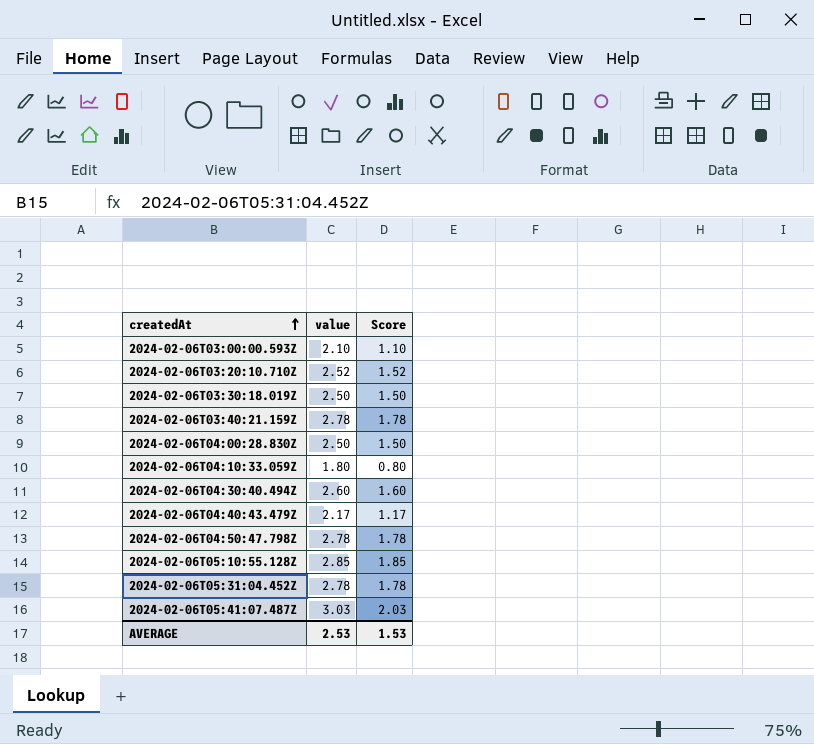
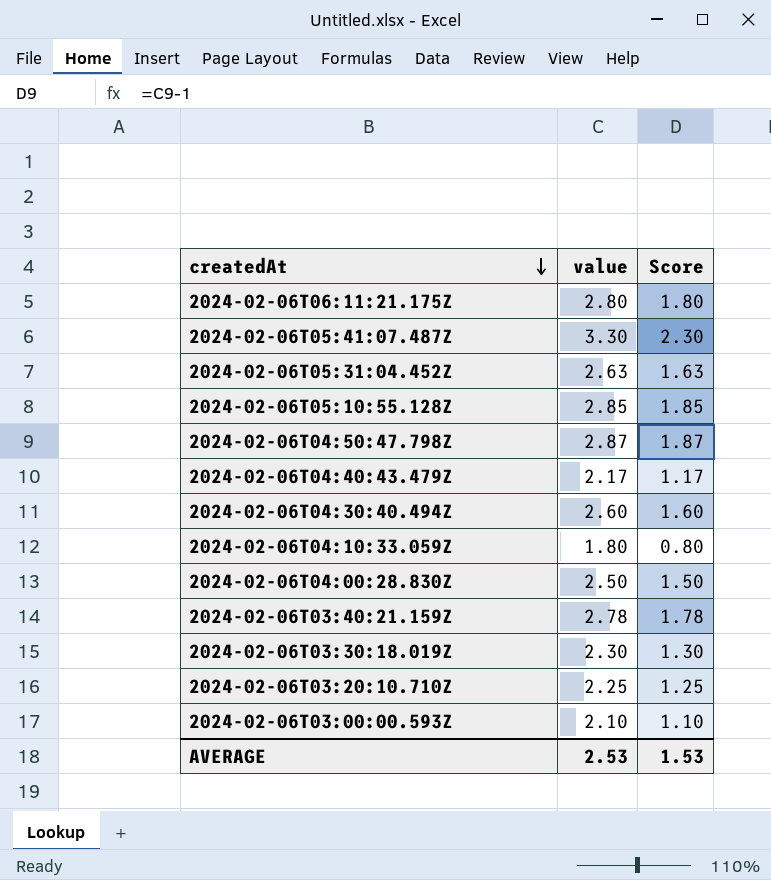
row order: createdAt ascending -> createdAt descending
row 2024-02-06T06:11:21.175Z: none -> 2.80 | 1.80
2024-02-06T05:41:07.487Z | value: 3.03 -> 3.30
2024-02-06T05:41:07.487Z | Score: 2.03 -> 2.30
2024-02-06T05:31:04.452Z | value: 2.78 -> 2.63
2024-02-06T05:31:04.452Z | Score: 1.78 -> 1.63
2024-02-06T04:50:47.798Z | value: 2.78 -> 2.87
2024-02-06T04:50:47.798Z | Score: 1.78 -> 1.87
2024-02-06T03:30:18.019Z | value: 2.50 -> 2.30
2024-02-06T03:30:18.019Z | Score: 1.50 -> 1.30
2024-02-06T03:20:10.710Z | value: 2.52 -> 2.25
2024-02-06T03:20:10.710Z | Score: 1.52 -> 1.25

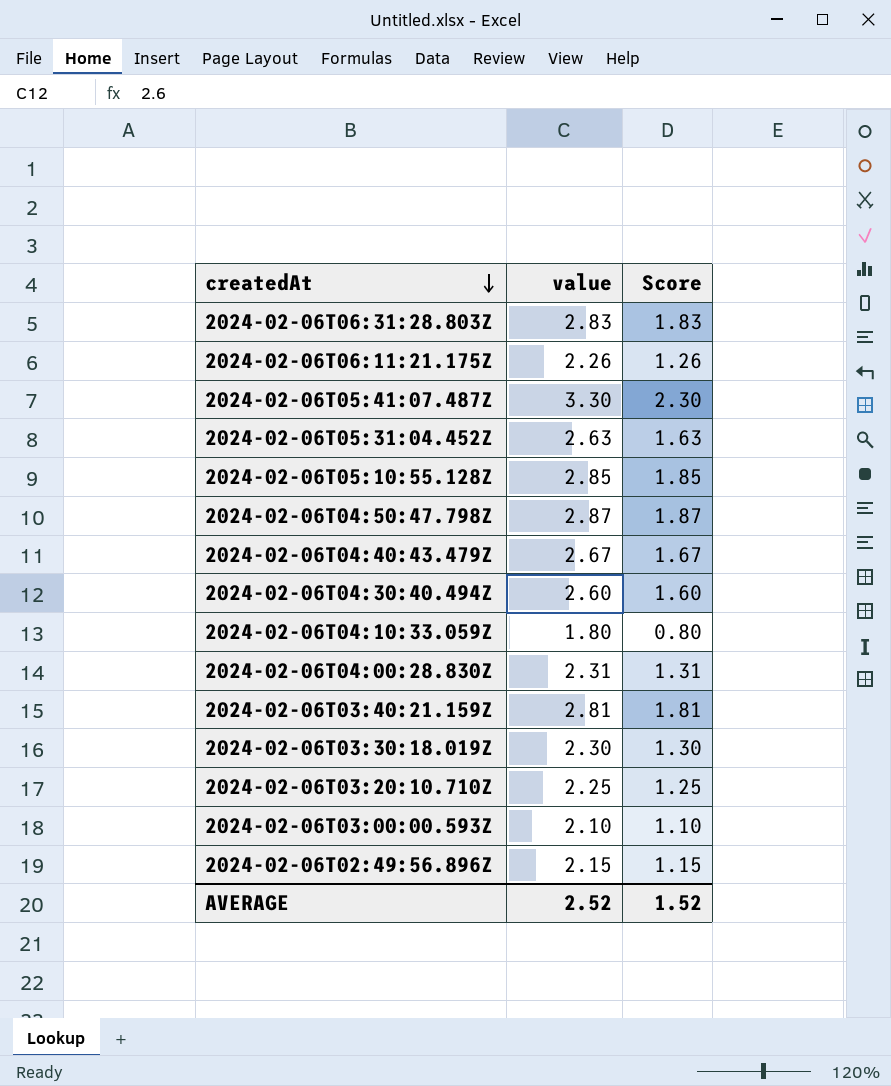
row 2024-02-06T06:31:28.803Z: none -> 2.83 | 1.83
2024-02-06T06:11:21.175Z | value: 2.80 -> 2.26
2024-02-06T06:11:21.175Z | Score: 1.80 -> 1.26
2024-02-06T04:40:43.479Z | value: 2.17 -> 2.67
2024-02-06T04:40:43.479Z | Score: 1.17 -> 1.67
2024-02-06T04:00:28.830Z | value: 2.50 -> 2.31
2024-02-06T04:00:28.830Z | Score: 1.50 -> 1.31
2024-02-06T03:40:21.159Z | value: 2.78 -> 2.81
2024-02-06T03:40:21.159Z | Score: 1.78 -> 1.81
row 2024-02-06T02:49:56.896Z: none -> 2.15 | 1.15
AVERAGE | value: 2.53 -> 2.52
AVERAGE | Score: 1.53 -> 1.52

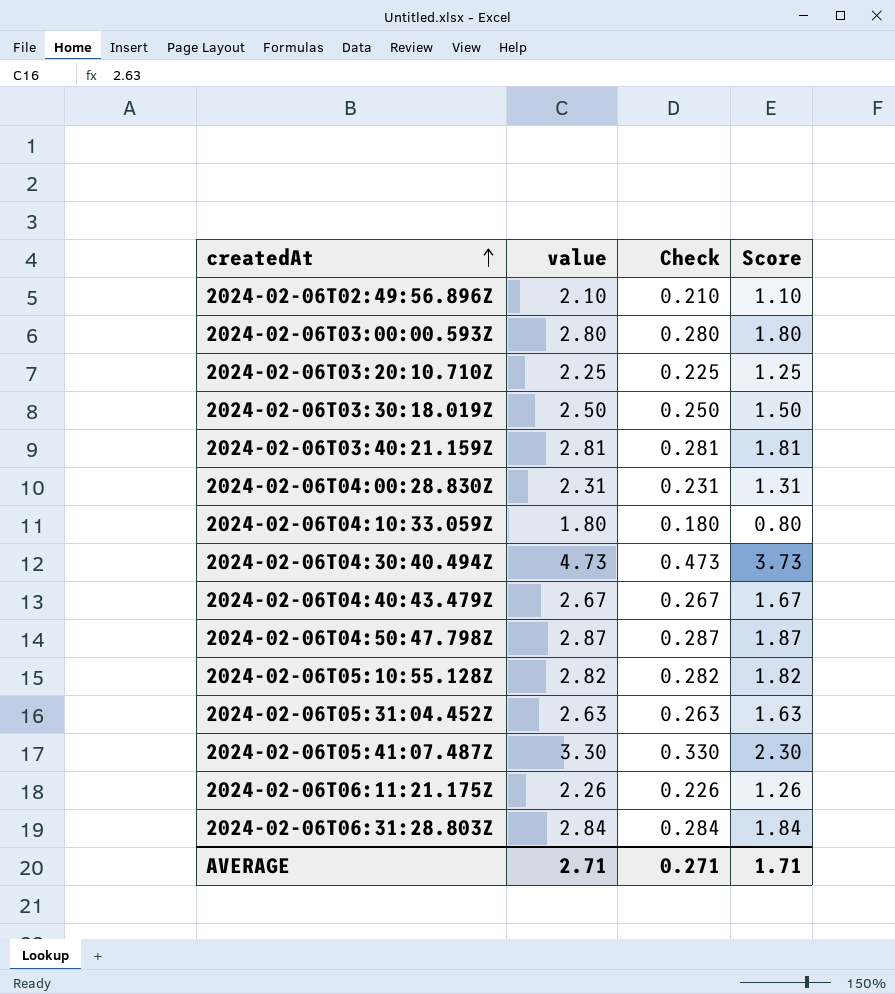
row order: createdAt descending -> createdAt ascending
column Check | formula: none -> [value] * 0.1
2024-02-06T02:49:56.896Z | value: 2.15 -> 2.10
2024-02-06T02:49:56.896Z | Score: 1.15 -> 1.10
2024-02-06T03:00:00.593Z | value: 2.10 -> 2.80
2024-02-06T03:00:00.593Z | Score: 1.10 -> 1.80
2024-02-06T03:30:18.019Z | value: 2.30 -> 2.50
2024-02-06T03:30:18.019Z | Score: 1.30 -> 1.50
2024-02-06T04:30:40.494Z | value: 2.60 -> 4.73
2024-02-06T04:30:40.494Z | Score: 1.60 -> 3.73
2024-02-06T05:10:55.128Z | value: 2.85 -> 2.82
2024-02-06T05:10:55.128Z | Score: 1.85 -> 1.82
2024-02-06T06:31:28.803Z | value: 2.83 -> 2.84
2024-02-06T06:31:28.803Z | Score: 1.83 -> 1.84
AVERAGE | value: 2.52 -> 2.71
AVERAGE | Score: 1.52 -> 1.71

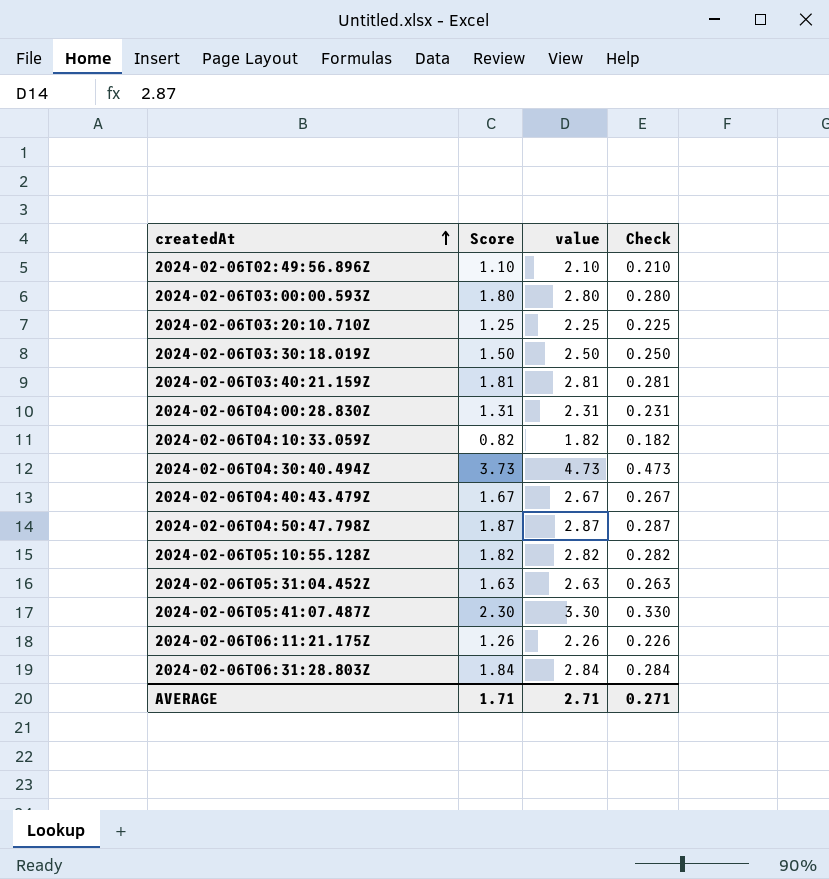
column Score | position: 4 -> 2
2024-02-06T04:10:33.059Z | Score: 0.80 -> 0.82
2024-02-06T04:10:33.059Z | value: 1.80 -> 1.82
2024-02-06T04:10:33.059Z | Check: 0.180 -> 0.182

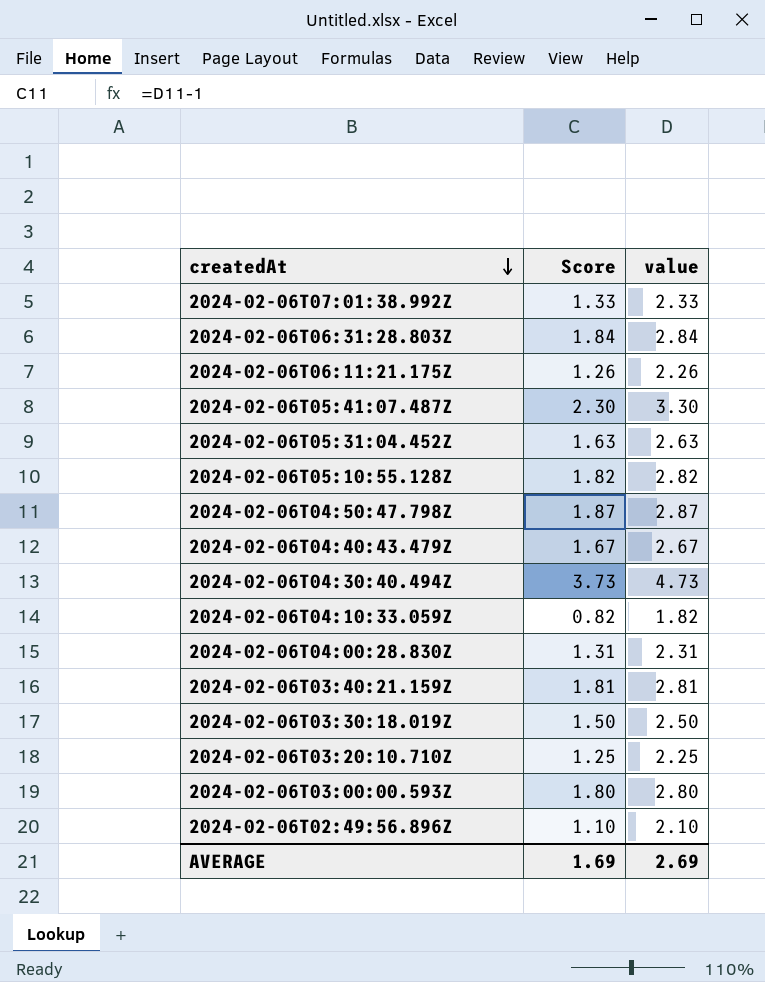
row order: createdAt ascending -> createdAt descending
column Check | formula: [value] * 0.1 -> none
row 2024-02-06T07:01:38.992Z: none -> 1.33 | 2.33
AVERAGE | Score: 1.71 -> 1.69
AVERAGE | value: 2.71 -> 2.69

